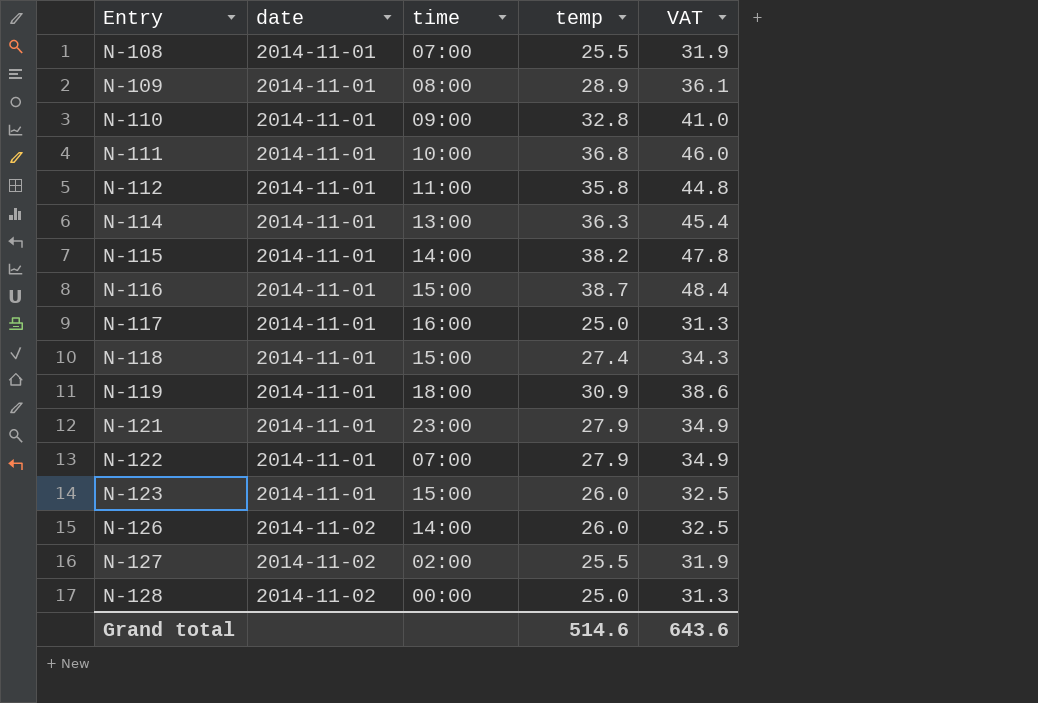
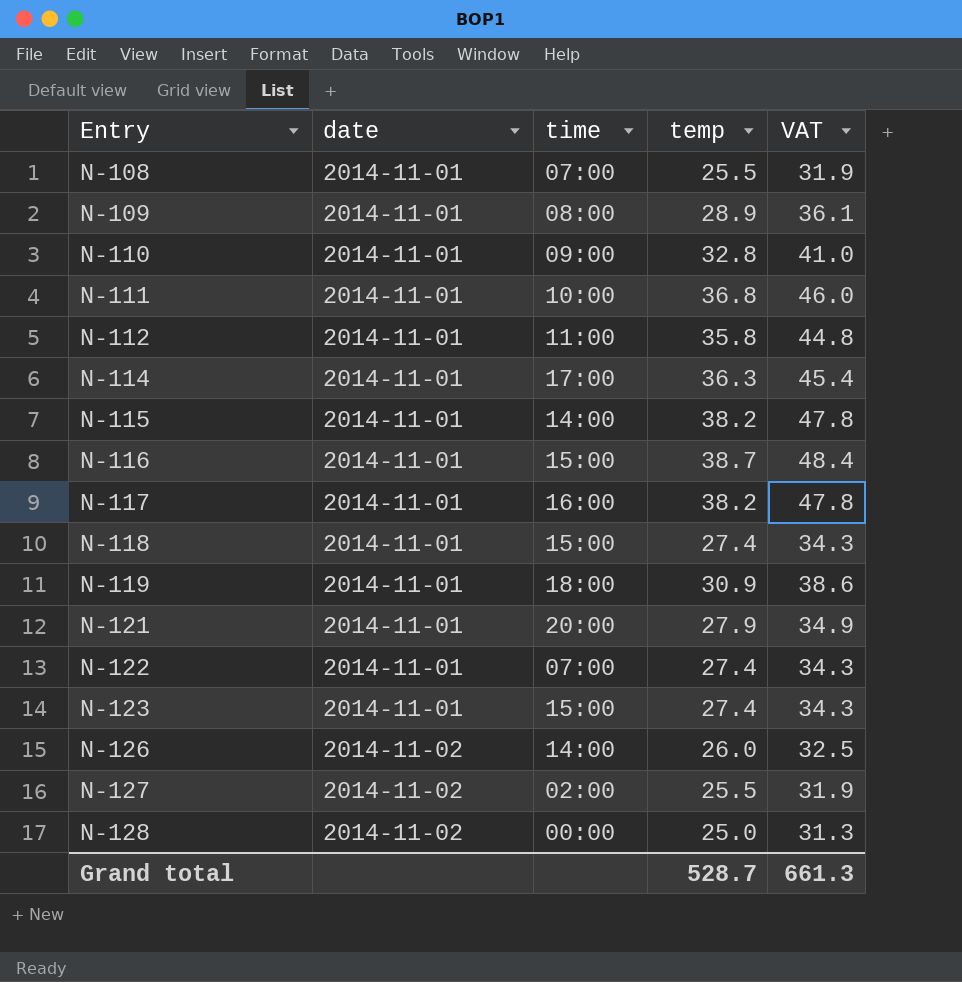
N-114 | time: 13:00 -> 17:00
N-117 | temp: 25.0 -> 38.2
N-117 | VAT: 31.3 -> 47.8
N-121 | time: 23:00 -> 20:00
N-122 | temp: 27.9 -> 27.4
N-122 | VAT: 34.9 -> 34.3
N-123 | temp: 26.0 -> 27.4
N-123 | VAT: 32.5 -> 34.3
Grand total | temp: 514.6 -> 528.7
Grand total | VAT: 643.6 -> 661.3

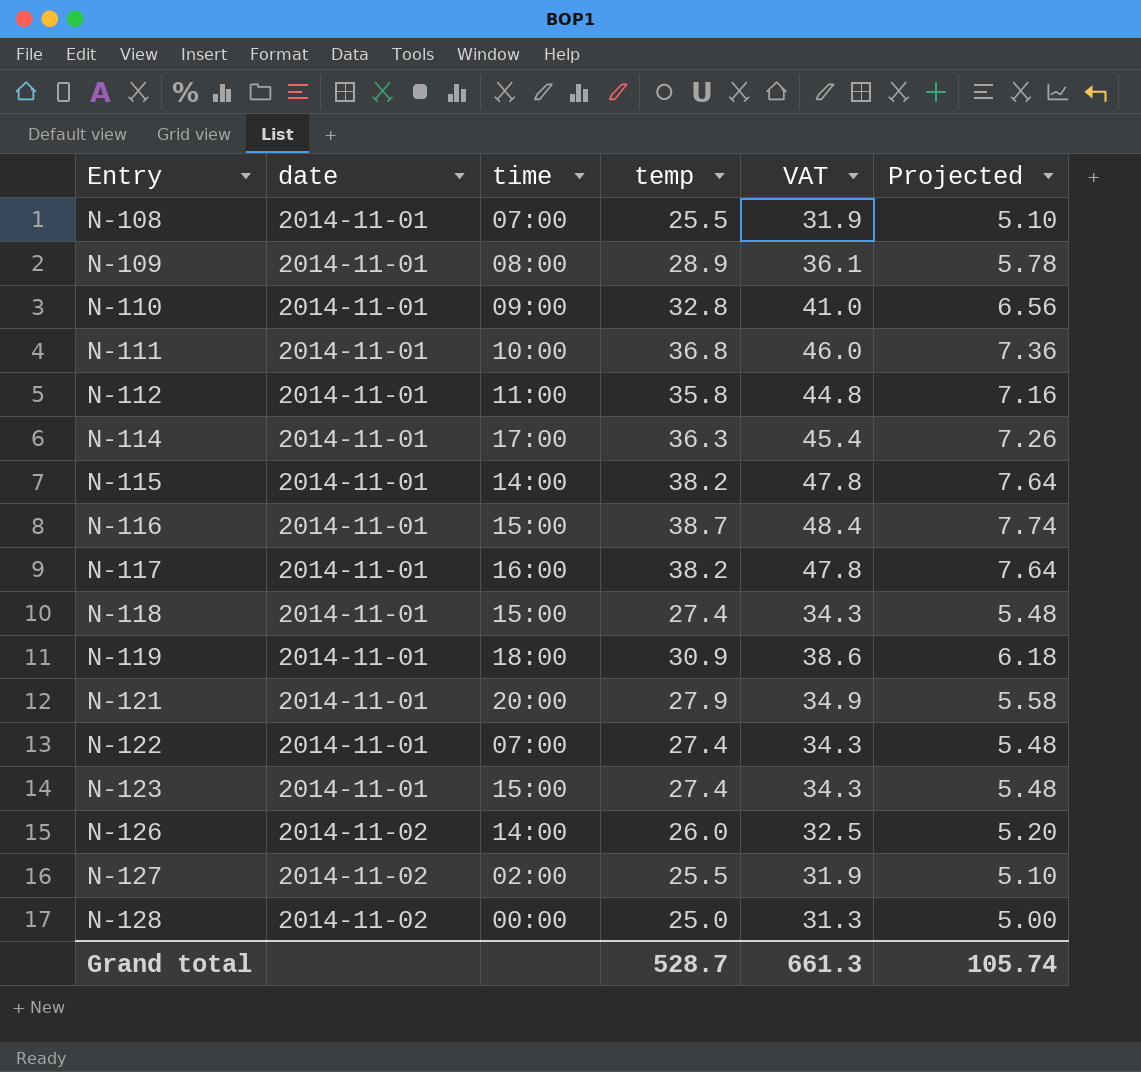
column Projected | formula: none -> [temp] * 0.2

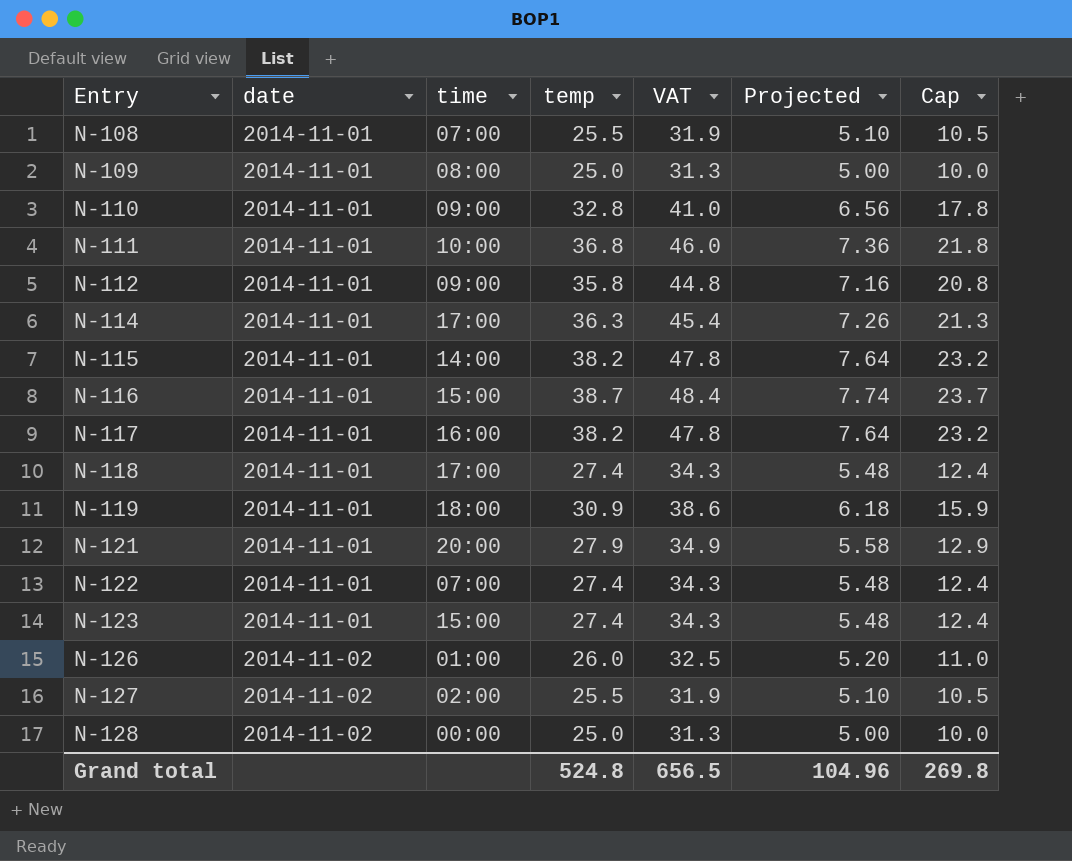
column Cap | formula: none -> [temp] - 15
N-109 | temp: 28.9 -> 25.0
N-109 | VAT: 36.1 -> 31.3
N-109 | Projected: 5.78 -> 5.00
N-112 | time: 11:00 -> 09:00
N-118 | time: 15:00 -> 17:00
N-126 | time: 14:00 -> 01:00
Grand total | temp: 528.7 -> 524.8
Grand total | VAT: 661.3 -> 656.5
Grand total | Projected: 105.74 -> 104.96

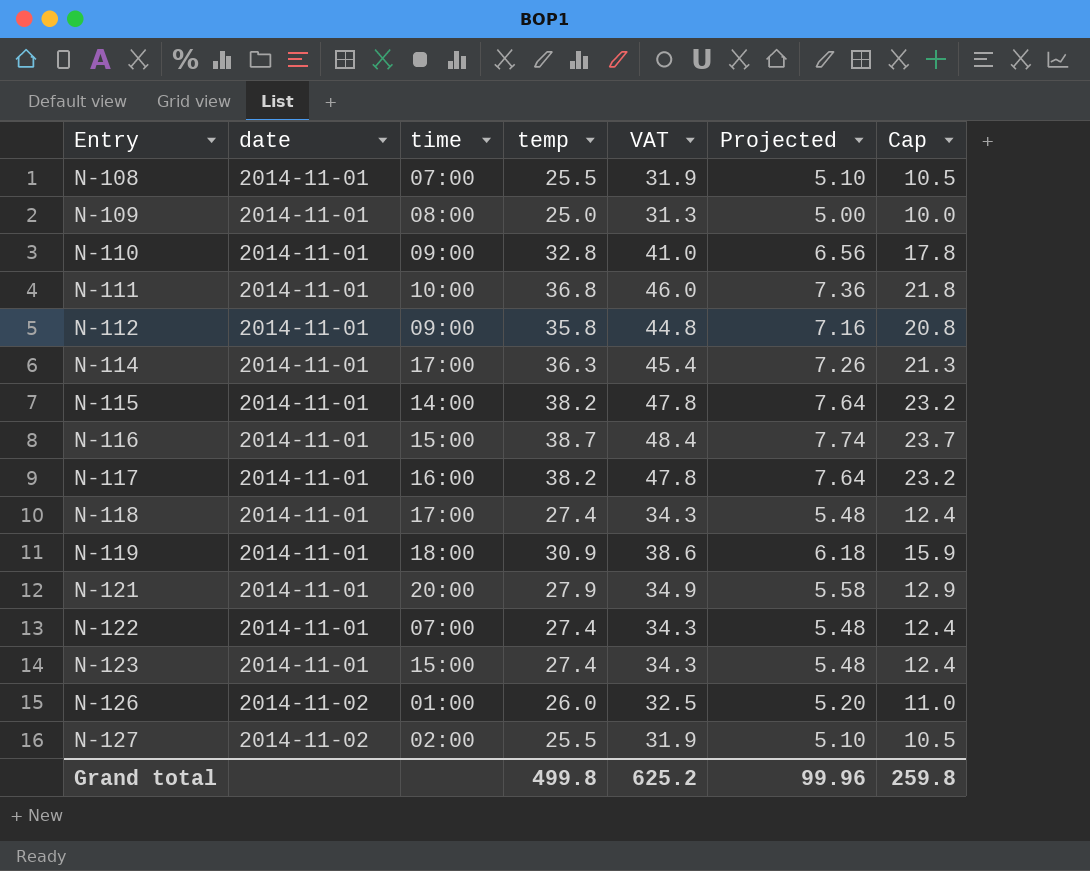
row N-128: 2014-11-02 | 00:00 | 25.0 | 31.3 | 5.00 | 10.0 -> none
Grand total | temp: 524.8 -> 499.8
Grand total | VAT: 656.5 -> 625.2
Grand total | Projected: 104.96 -> 99.96
Grand total | Cap: 269.8 -> 259.8

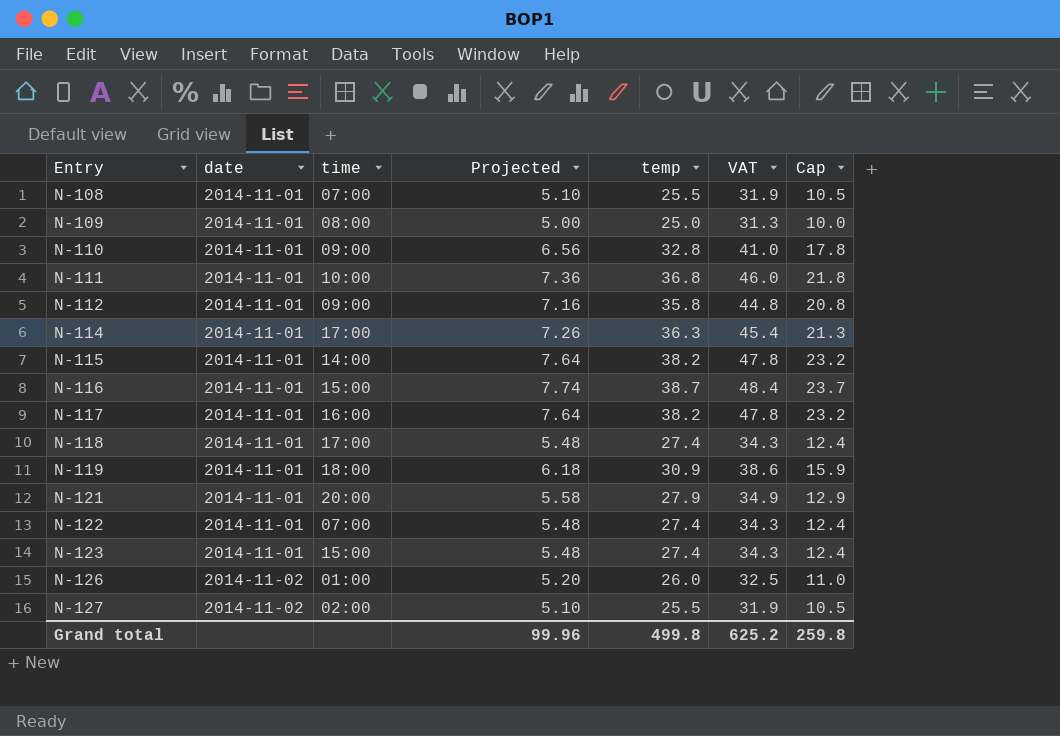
column Projected | position: 6 -> 4

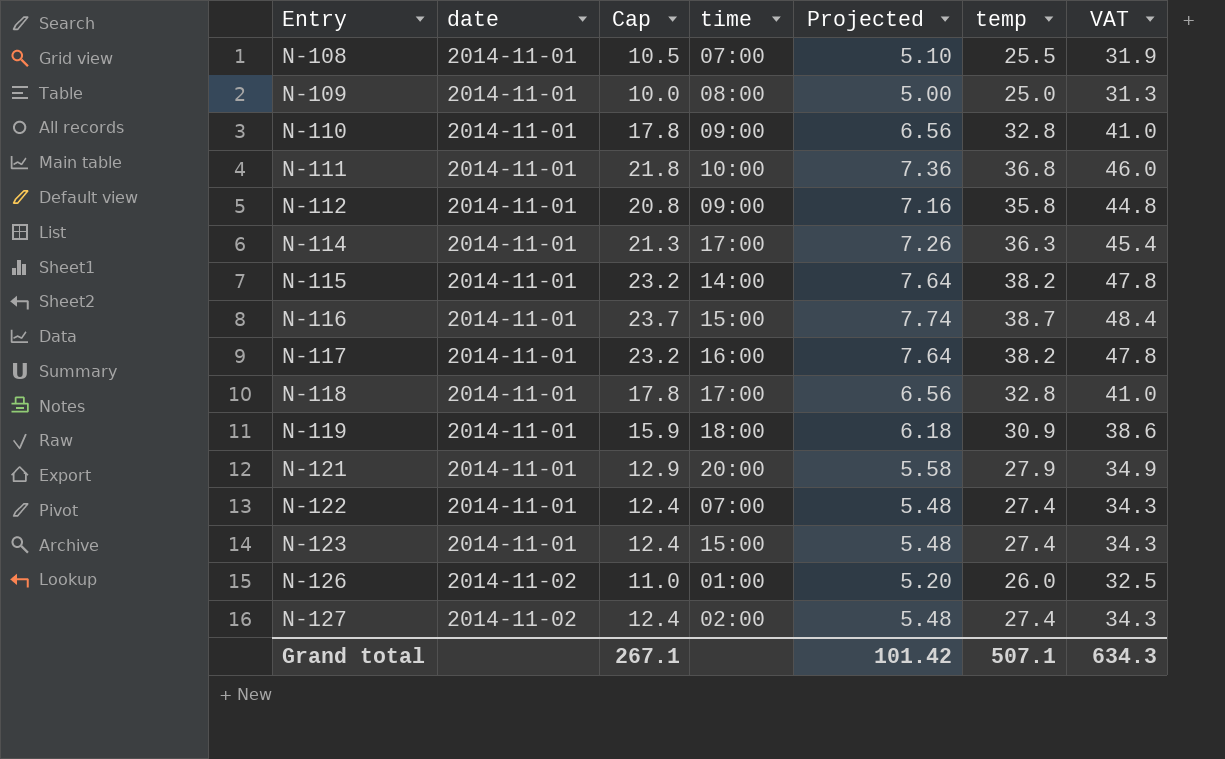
column Cap | position: 7 -> 3
N-118 | Cap: 12.4 -> 17.8
N-118 | Projected: 5.48 -> 6.56
N-118 | temp: 27.4 -> 32.8
N-118 | VAT: 34.3 -> 41.0
N-127 | Cap: 10.5 -> 12.4
N-127 | Projected: 5.10 -> 5.48
N-127 | temp: 25.5 -> 27.4
N-127 | VAT: 31.9 -> 34.3
Grand total | Cap: 259.8 -> 267.1
Grand total | Projected: 99.96 -> 101.42
Grand total | temp: 499.8 -> 507.1
Grand total | VAT: 625.2 -> 634.3

